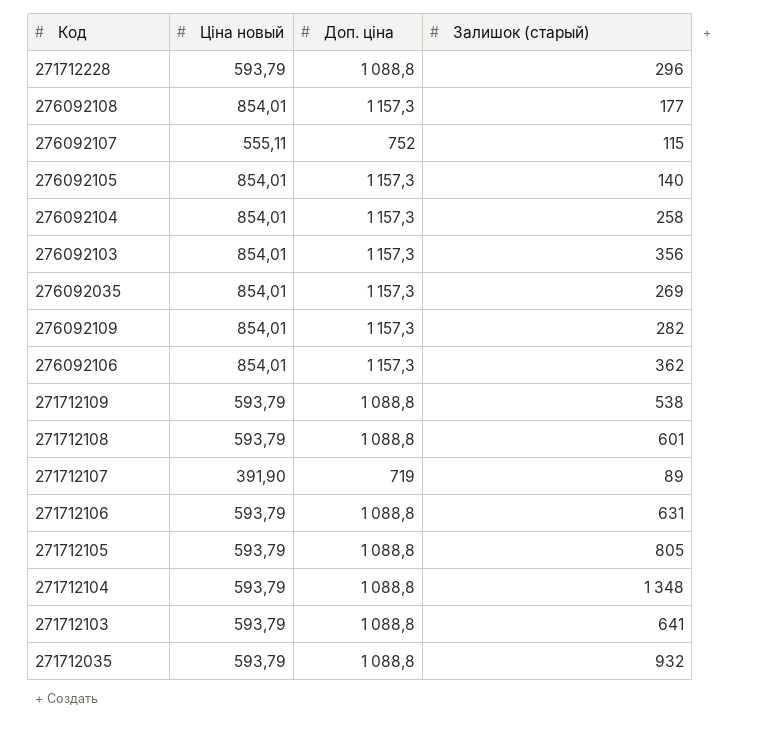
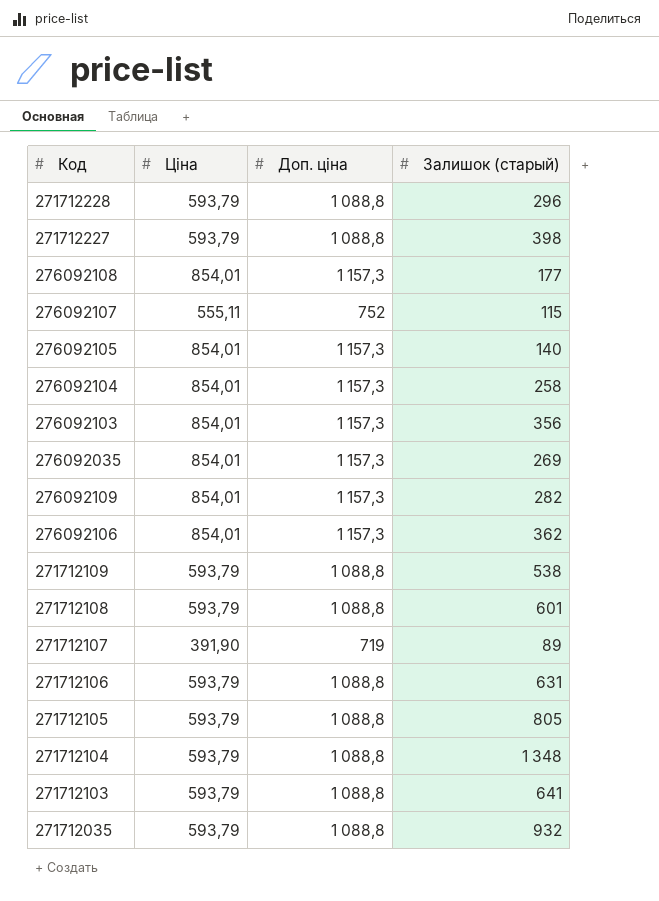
column name: Ціна новый -> Ціна
row 271712227: none -> 593,79 | 1 088,8 | 398

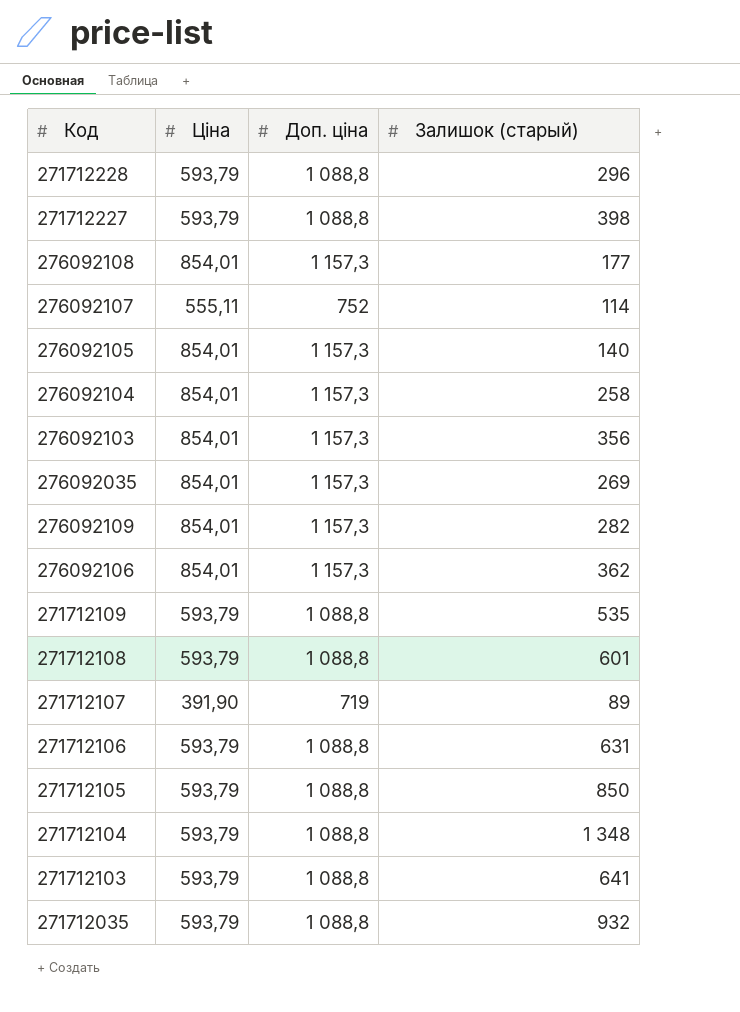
276092107 | Залишок (старый): 115 -> 114
271712109 | Залишок (старый): 538 -> 535
271712105 | Залишок (старый): 805 -> 850

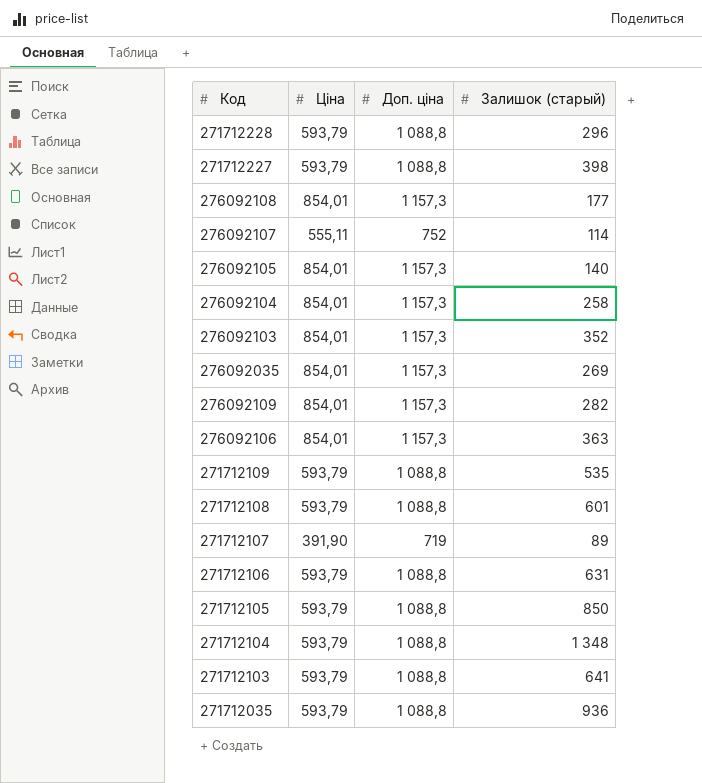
276092103 | Залишок (старый): 356 -> 352
276092106 | Залишок (старый): 362 -> 363
271712035 | Залишок (старый): 932 -> 936

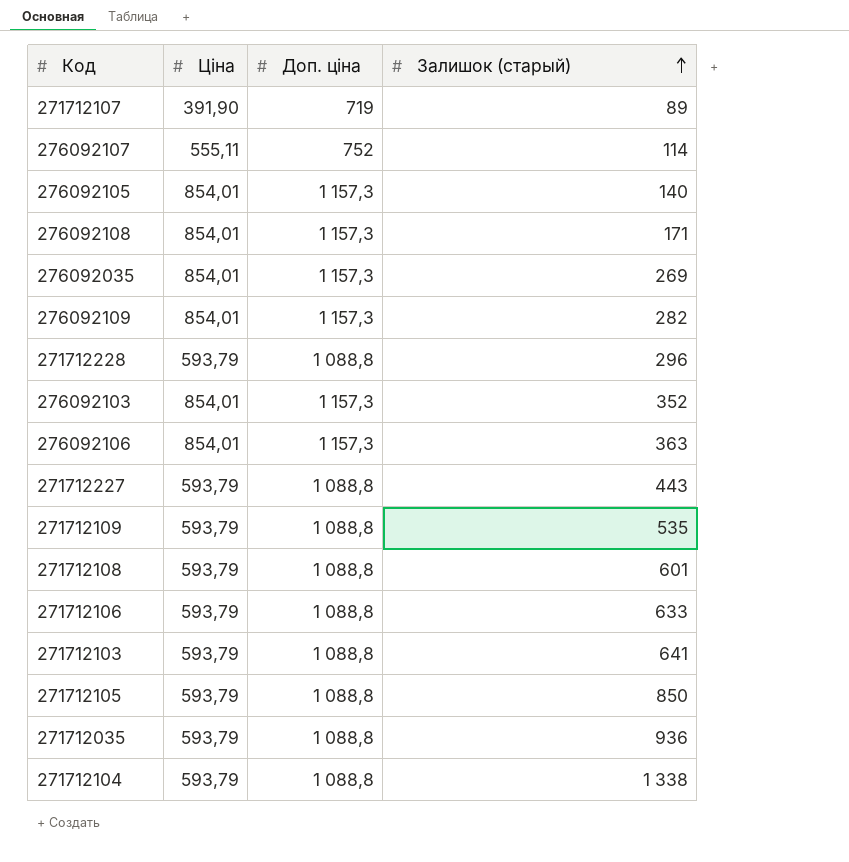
row order: none -> Залишок (старый) ascending
row 276092104: 854,01 | 1 157,3 | 258 -> none
276092108 | Залишок (старый): 177 -> 171
271712227 | Залишок (старый): 398 -> 443
271712106 | Залишок (старый): 631 -> 633
271712104 | Залишок (старый): 1 348 -> 1 338

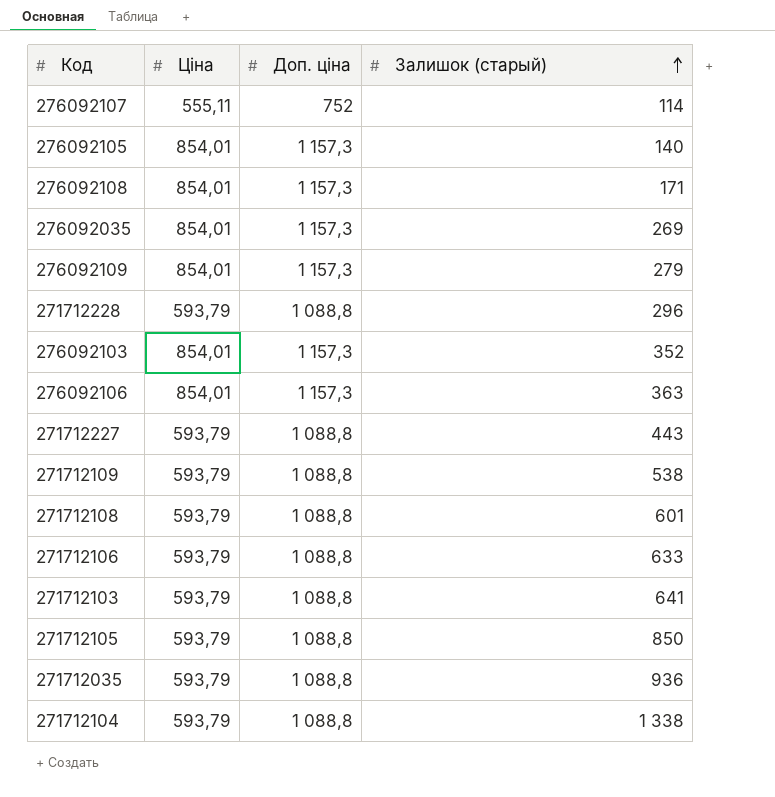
row 271712107: 391,90 | 719 | 89 -> none
276092109 | Залишок (старый): 282 -> 279
271712109 | Залишок (старый): 535 -> 538

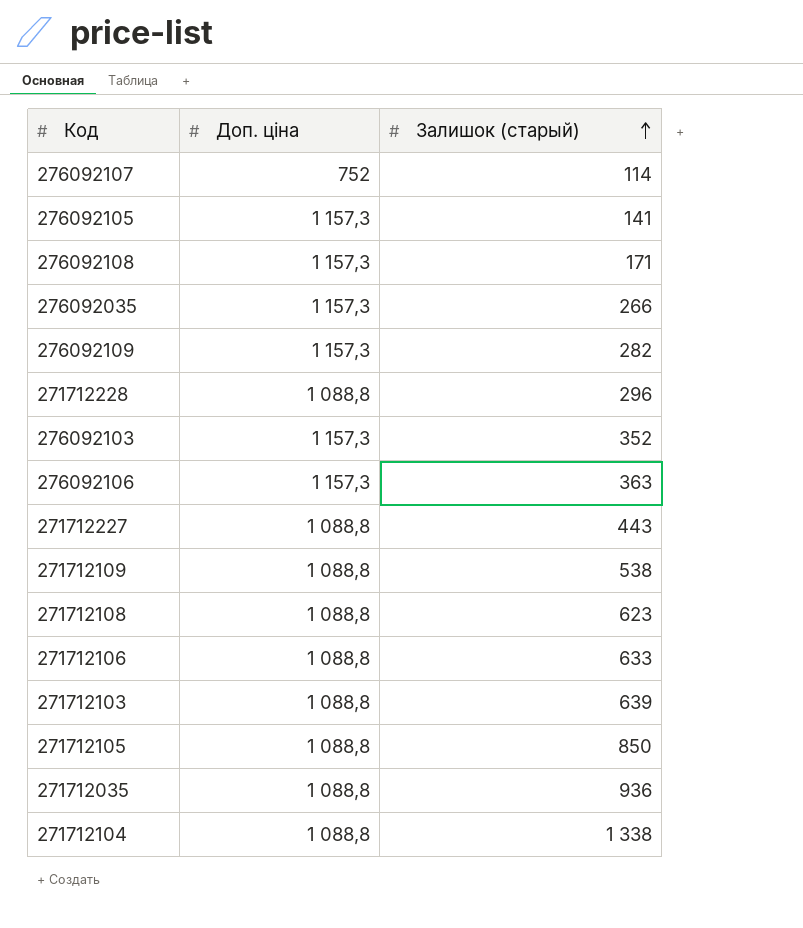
column Ціна | position: 2 -> none
276092105 | Залишок (старый): 140 -> 141
276092035 | Залишок (старый): 269 -> 266
276092109 | Залишок (старый): 279 -> 282
271712108 | Залишок (старый): 601 -> 623
271712103 | Залишок (старый): 641 -> 639

